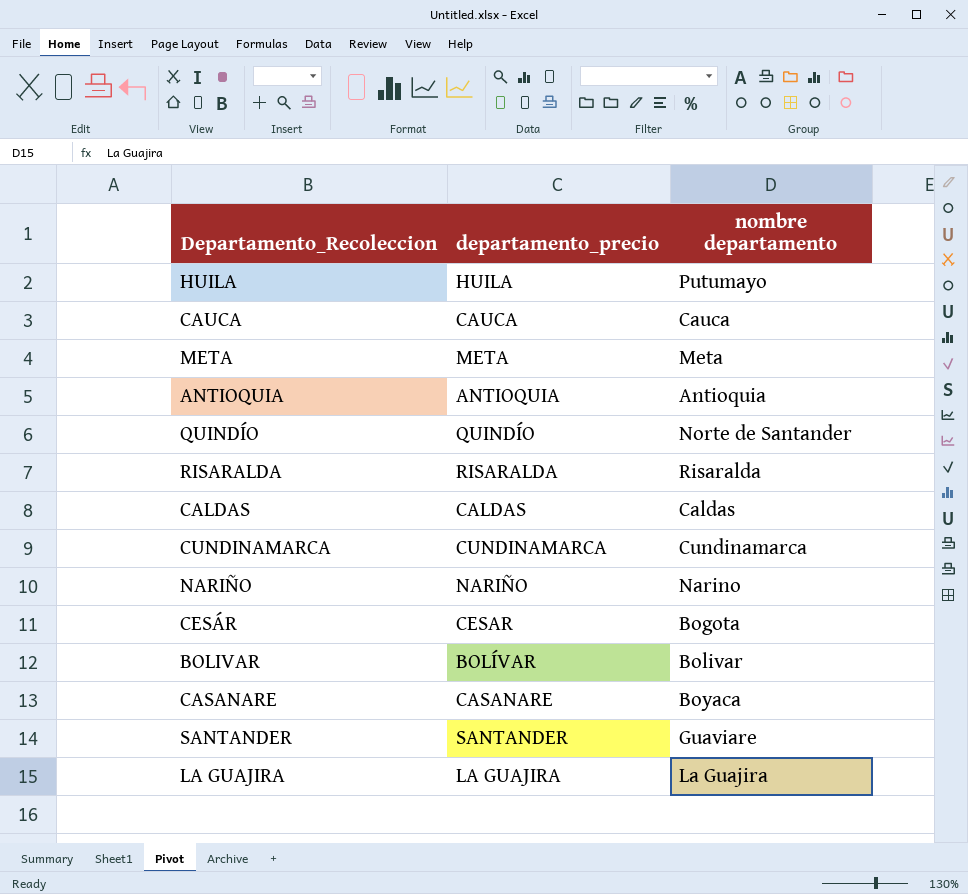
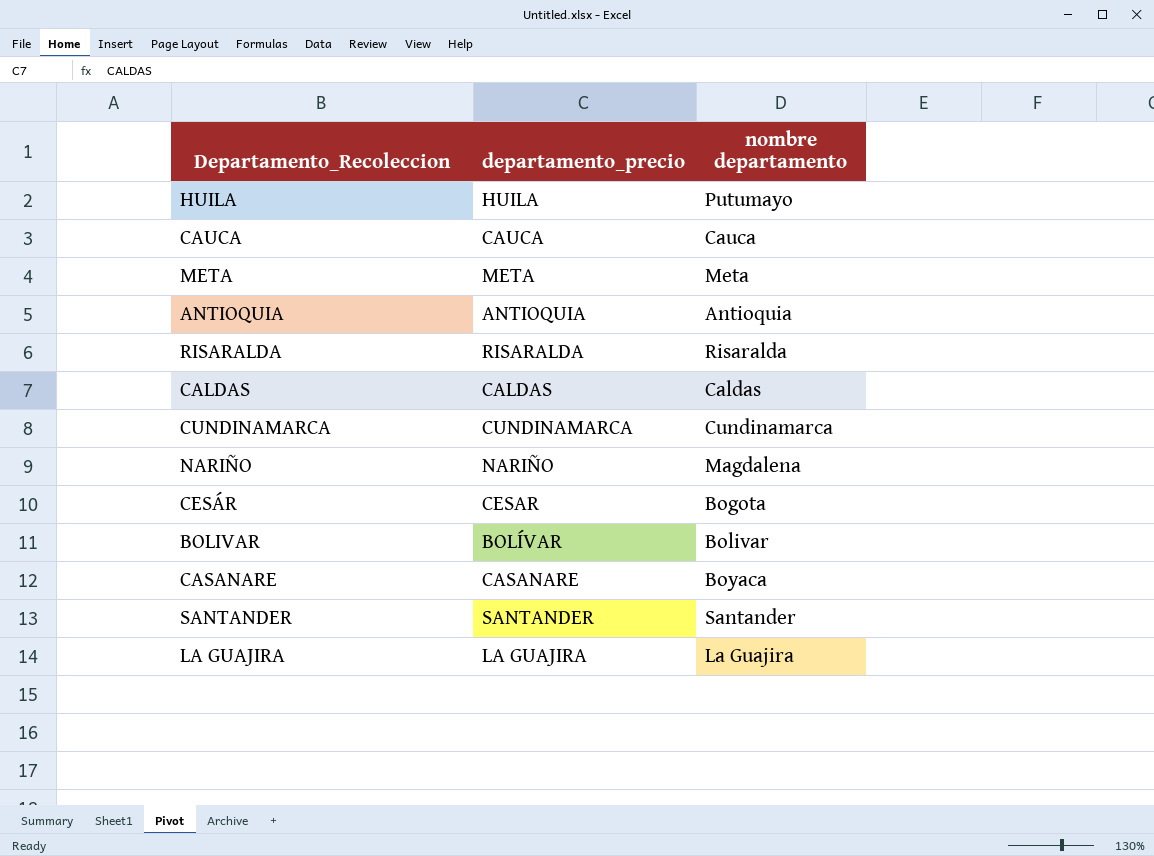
row QUINDÍO: QUINDÍO | Norte de Santander -> none
NARIÑO | nombre departamento: Narino -> Magdalena
SANTANDER | nombre departamento: Guaviare -> Santander

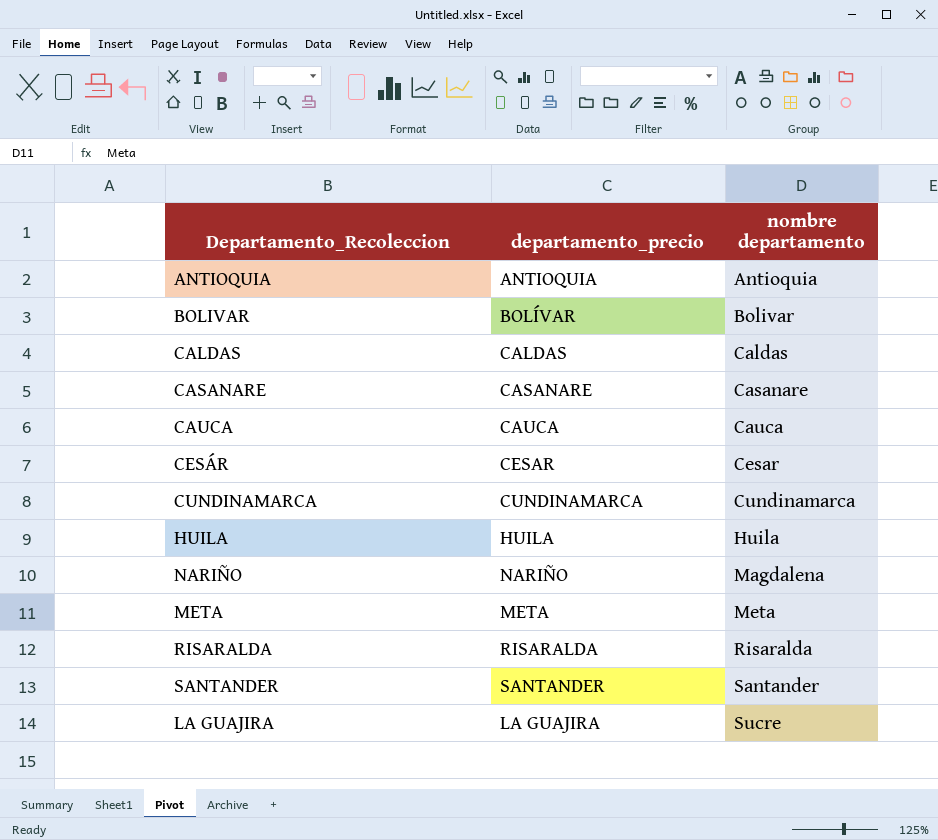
row order: none -> nombre departamento ascending
CASANARE | nombre departamento: Boyaca -> Casanare
CESÁR | nombre departamento: Bogota -> Cesar
HUILA | nombre departamento: Putumayo -> Huila
LA GUAJIRA | nombre departamento: La Guajira -> Sucre

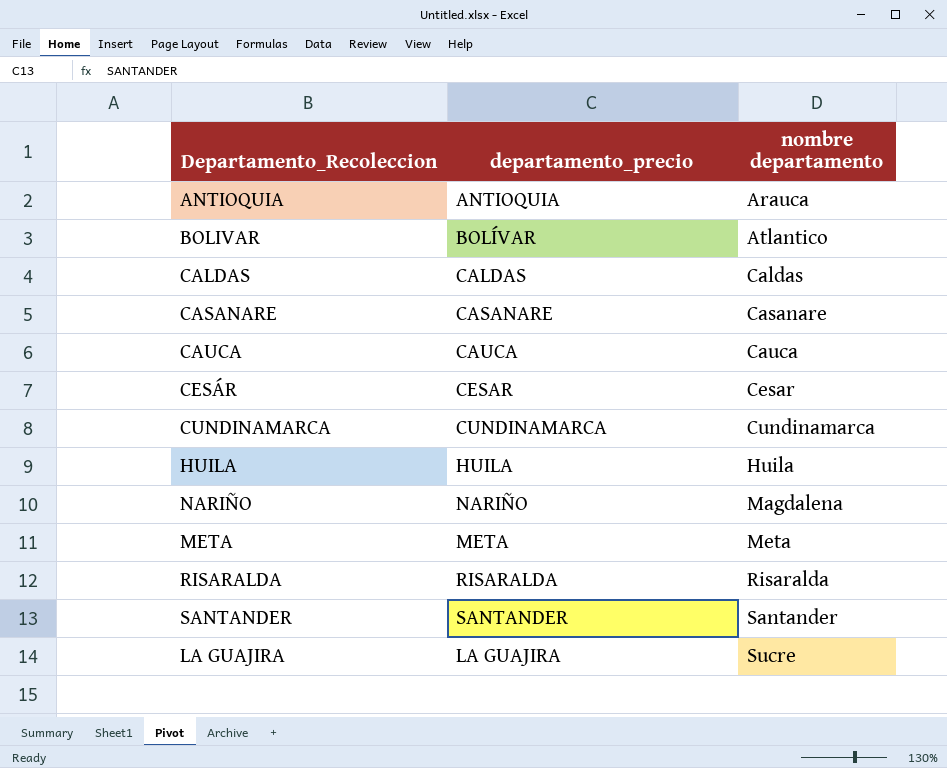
ANTIOQUIA | nombre departamento: Antioquia -> Arauca
BOLIVAR | nombre departamento: Bolivar -> Atlantico

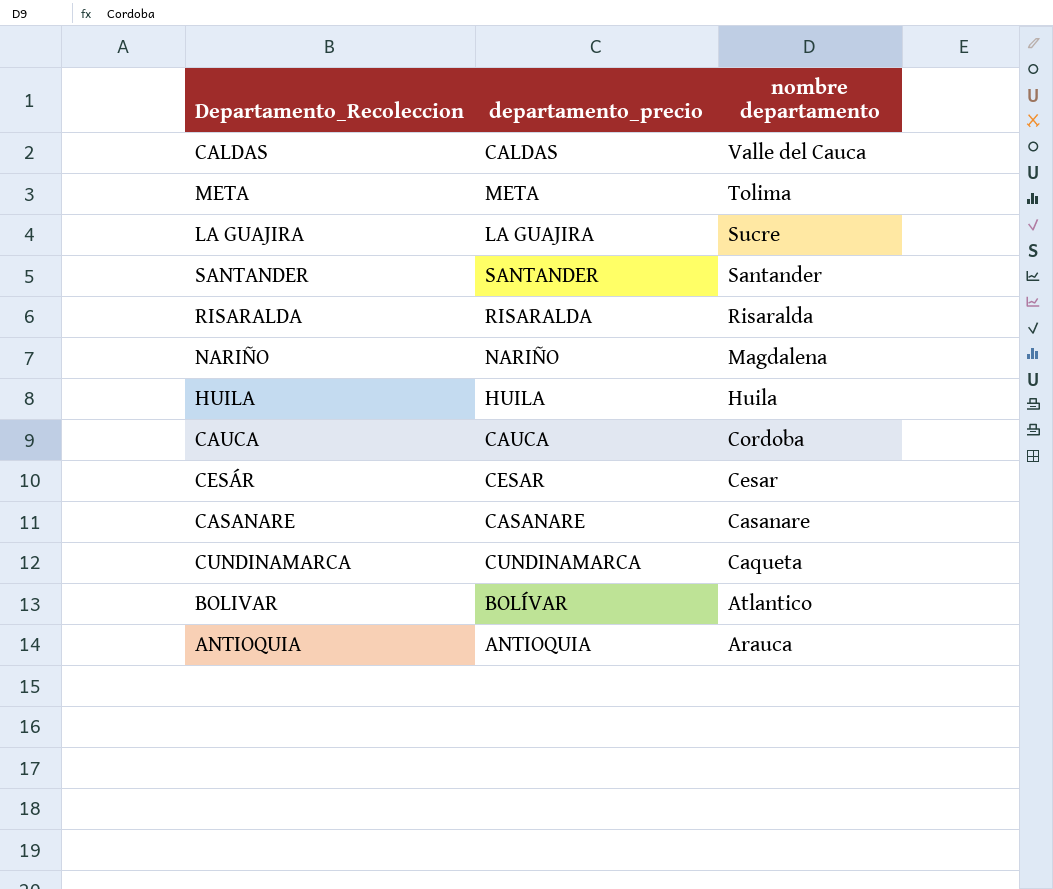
row order: nombre departamento ascending -> nombre departamento descending
CALDAS | nombre departamento: Caldas -> Valle del Cauca
META | nombre departamento: Meta -> Tolima
CAUCA | nombre departamento: Cauca -> Cordoba
CUNDINAMARCA | nombre departamento: Cundinamarca -> Caqueta

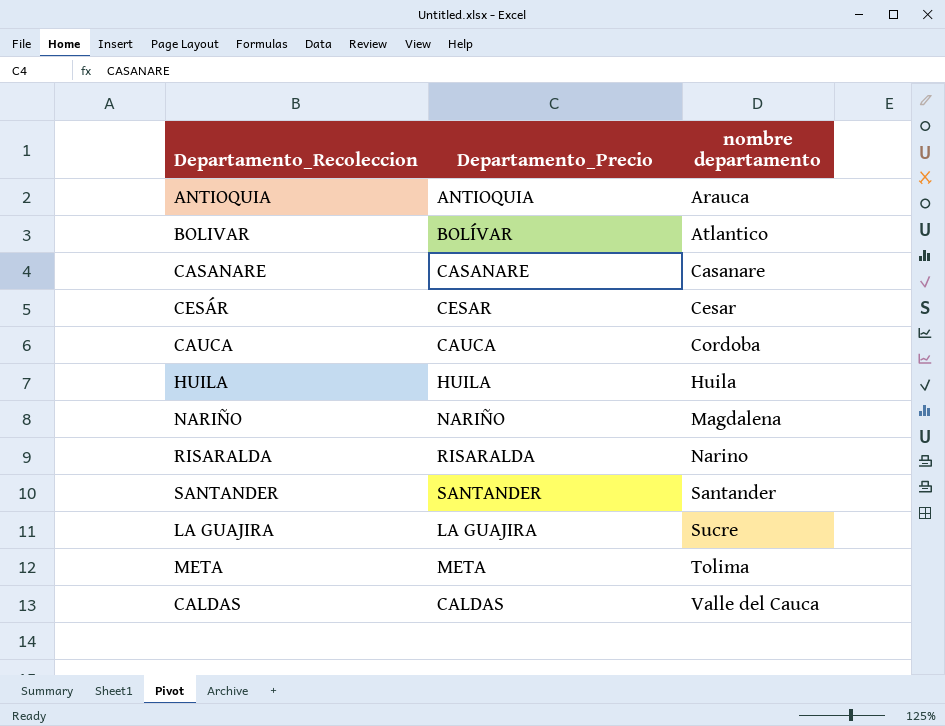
row order: nombre departamento descending -> nombre departamento ascending
column name: departamento_precio -> Departamento_Precio
row CUNDINAMARCA: CUNDINAMARCA | Caqueta -> none
RISARALDA | nombre departamento: Risaralda -> Narino

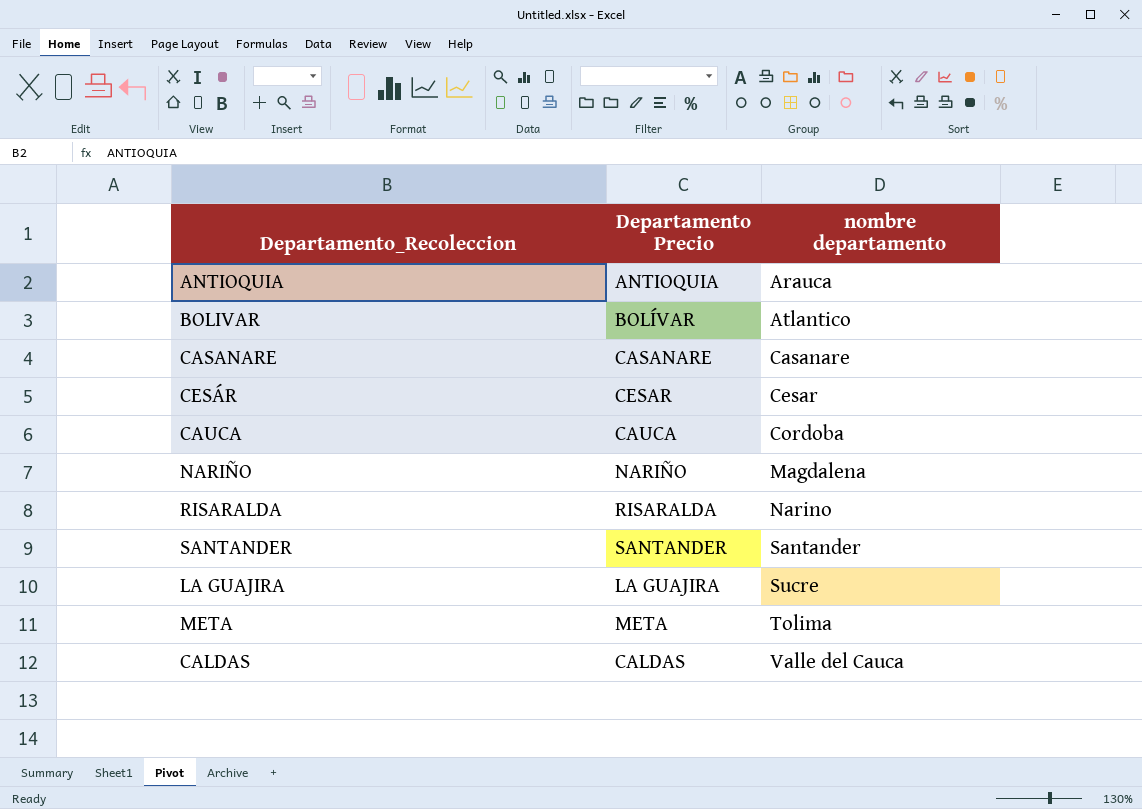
column name: Departamento_Precio -> Departamento Precio
row HUILA: HUILA | Huila -> none

